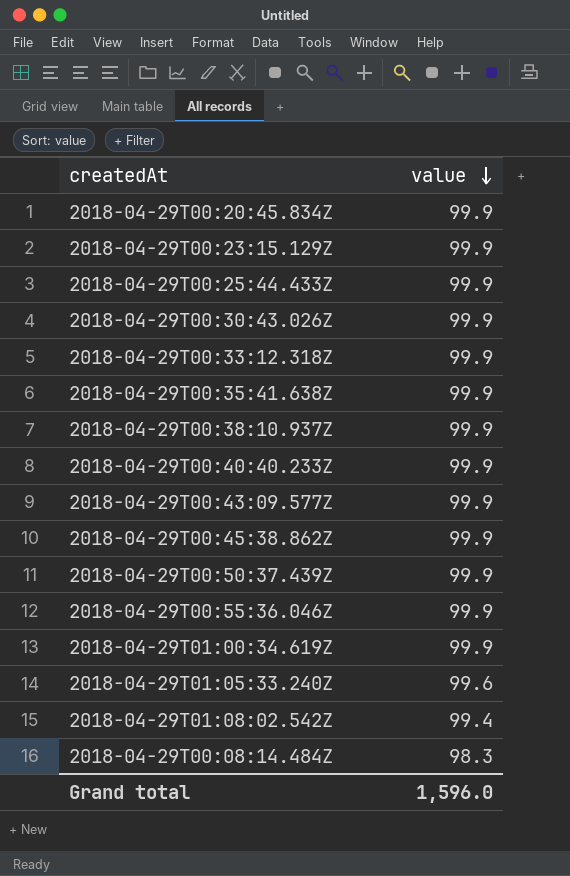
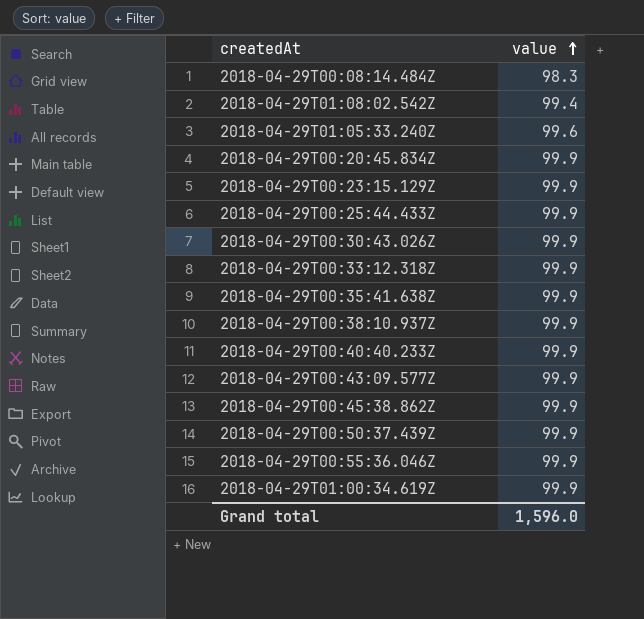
row order: value descending -> value ascending

